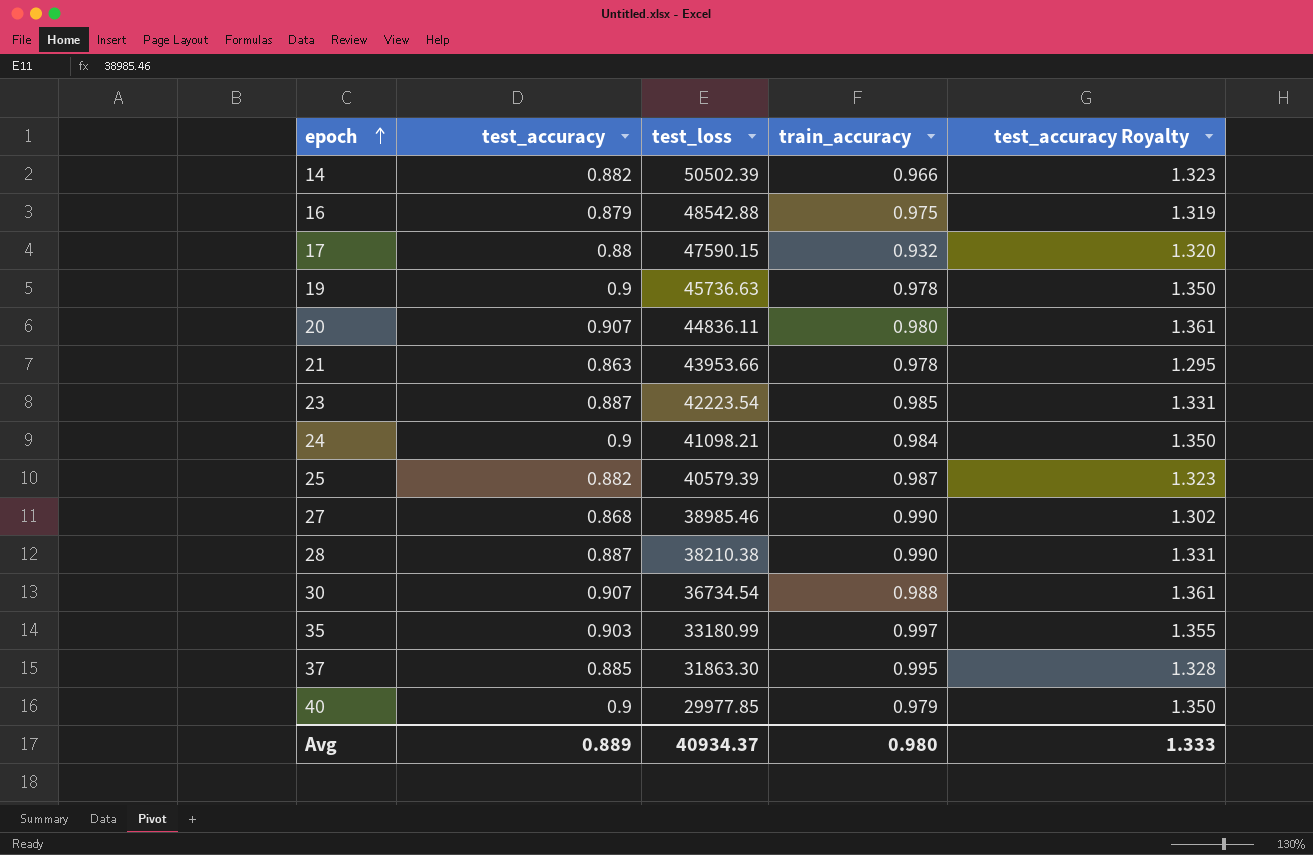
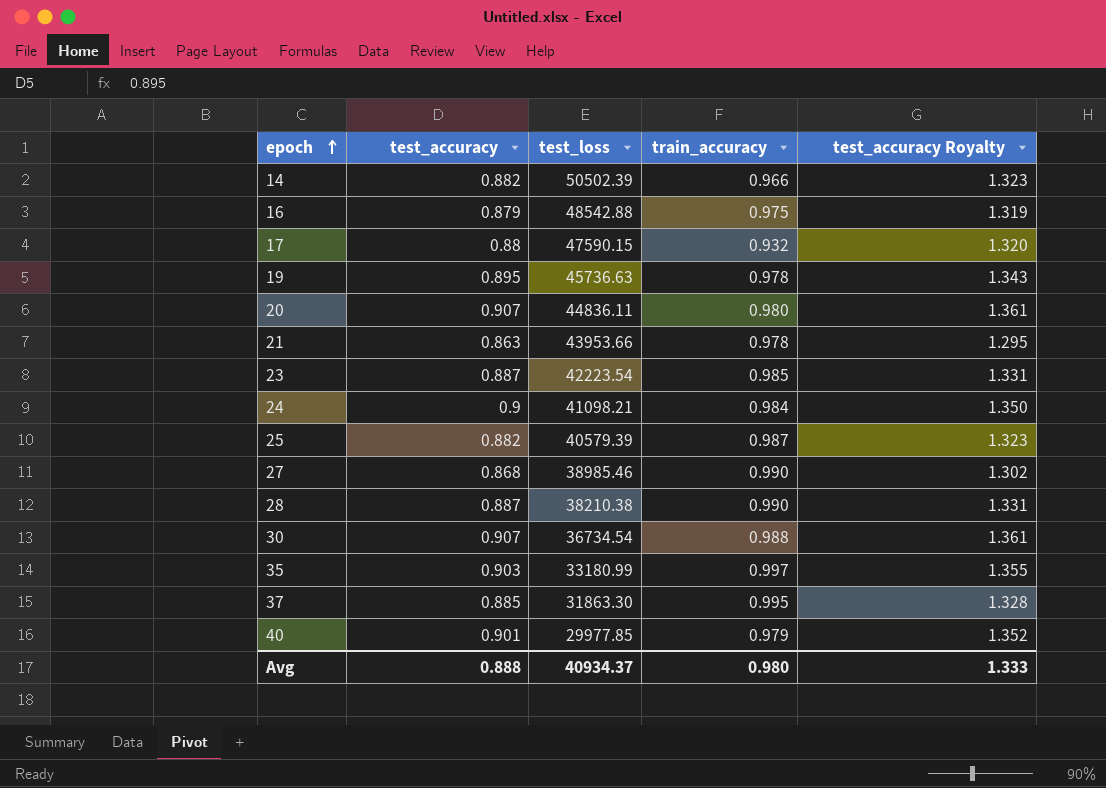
19 | test_accuracy: 0.9 -> 0.895
19 | test_accuracy Royalty: 1.350 -> 1.343
40 | test_accuracy: 0.9 -> 0.901
40 | test_accuracy Royalty: 1.350 -> 1.352
Avg | test_accuracy: 0.889 -> 0.888

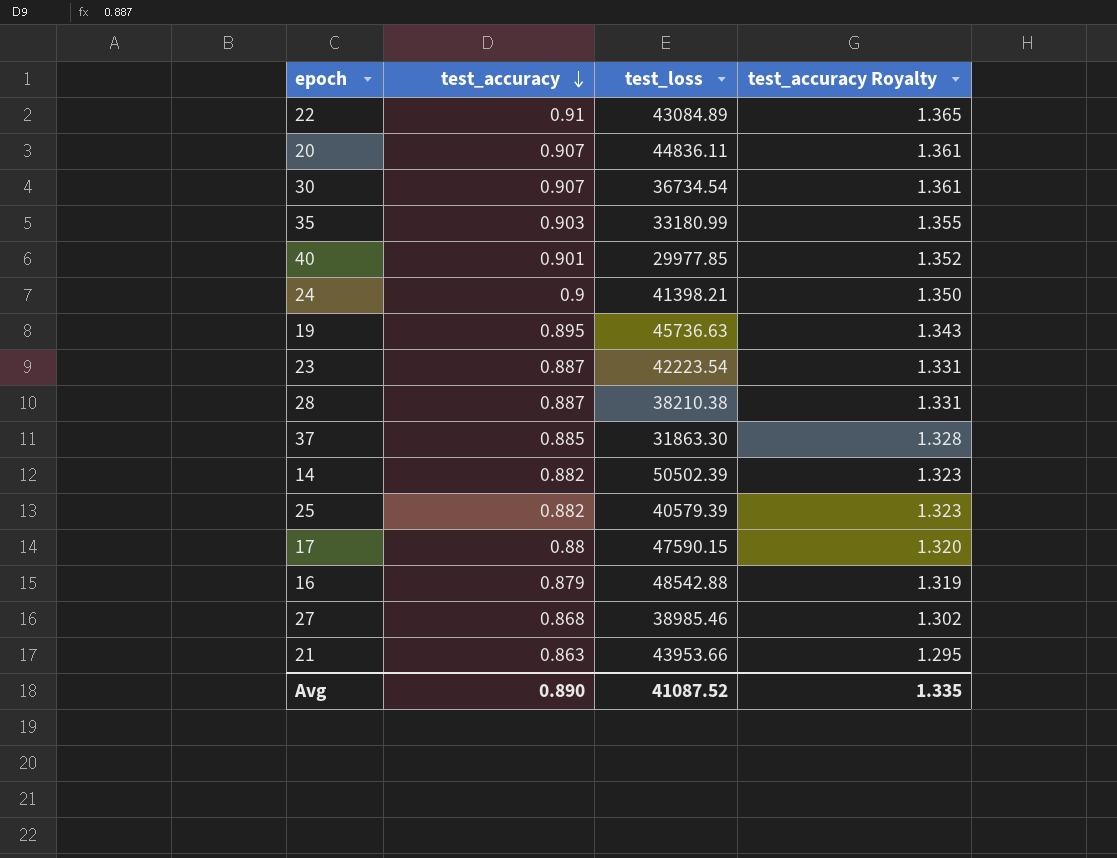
row order: epoch ascending -> test_accuracy descending
column train_accuracy | position: 4 -> none
row 22: none -> 0.91 | 43084.89 | 1.365
24 | test_loss: 41098.21 -> 41398.21
Avg | test_accuracy: 0.888 -> 0.890
Avg | test_loss: 40934.37 -> 41087.52
Avg | test_accuracy Royalty: 1.333 -> 1.335

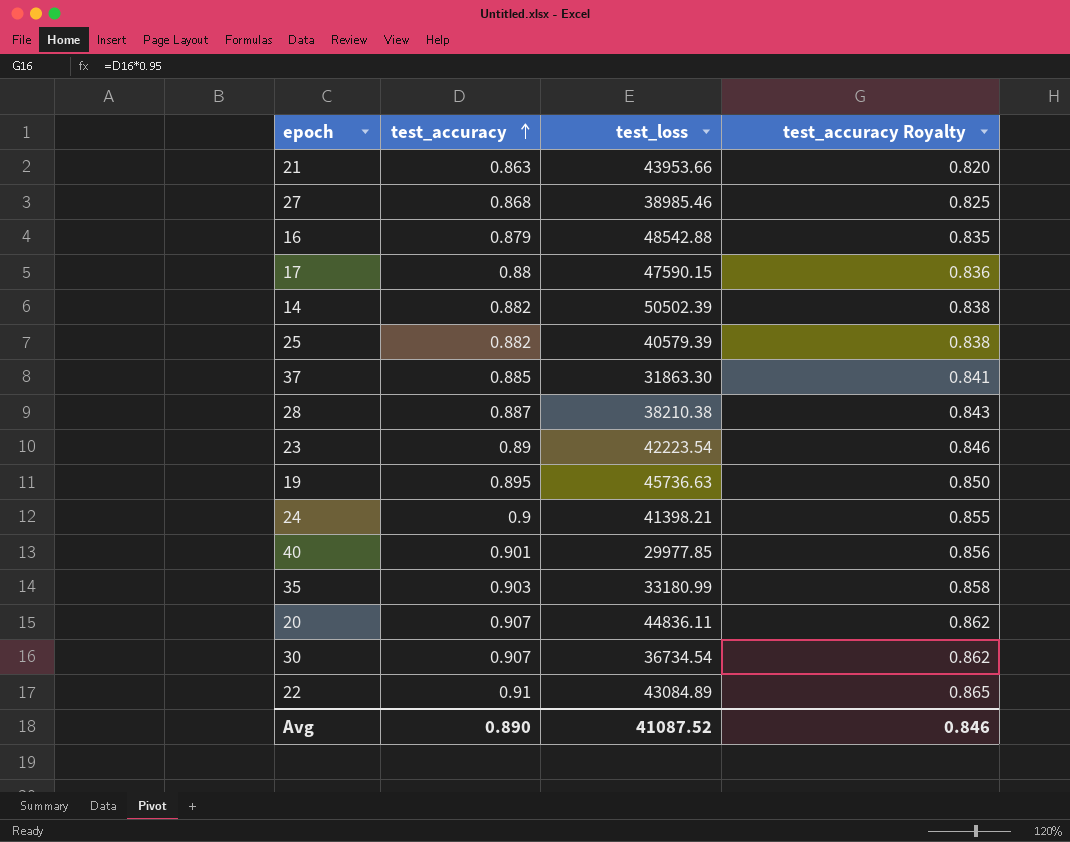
row order: test_accuracy descending -> test_accuracy ascending
column test_accuracy Royalty | formula: [test_accuracy] * 1.5 -> [test_accuracy] * 0.95
23 | test_accuracy: 0.887 -> 0.89
Avg | test_accuracy Royalty: 1.335 -> 0.846

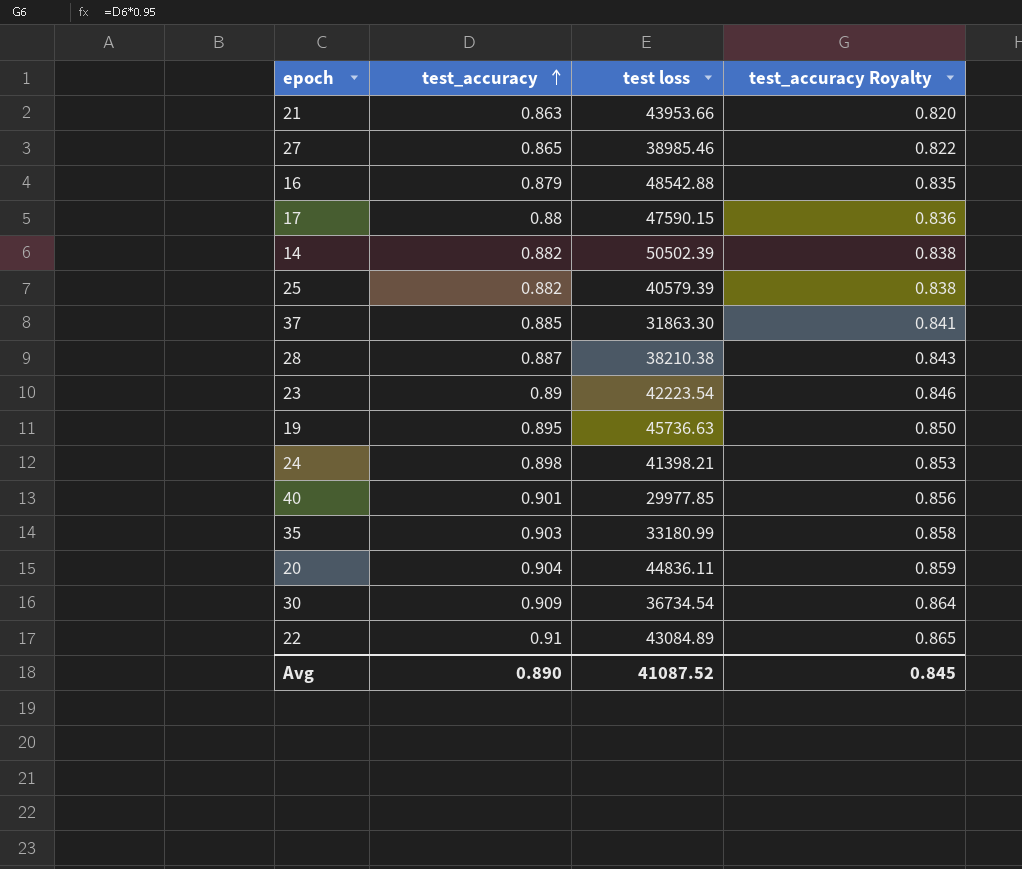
column name: test_loss -> test loss
27 | test_accuracy: 0.868 -> 0.865
27 | test_accuracy Royalty: 0.825 -> 0.822
24 | test_accuracy: 0.9 -> 0.898
24 | test_accuracy Royalty: 0.855 -> 0.853
20 | test_accuracy: 0.907 -> 0.904
20 | test_accuracy Royalty: 0.862 -> 0.859
30 | test_accuracy: 0.907 -> 0.909
30 | test_accuracy Royalty: 0.862 -> 0.864
Avg | test_accuracy Royalty: 0.846 -> 0.845

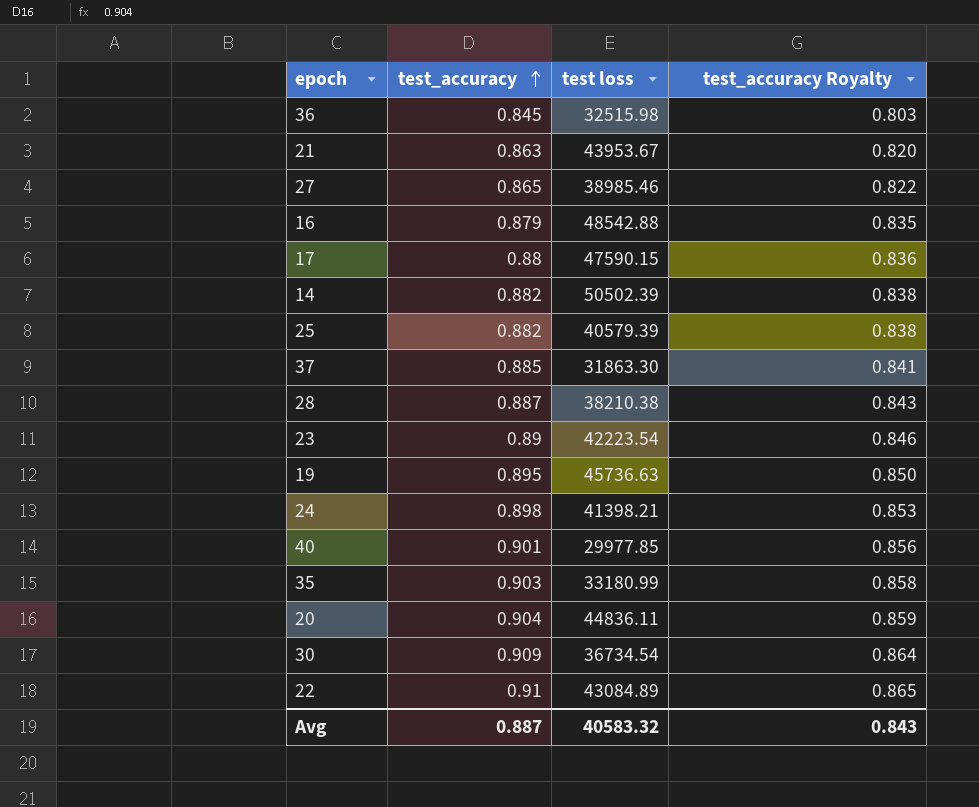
row 36: none -> 0.845 | 32515.98 | 0.803
21 | test loss: 43953.66 -> 43953.67
Avg | test_accuracy: 0.890 -> 0.887
Avg | test loss: 41087.52 -> 40583.32
Avg | test_accuracy Royalty: 0.845 -> 0.843

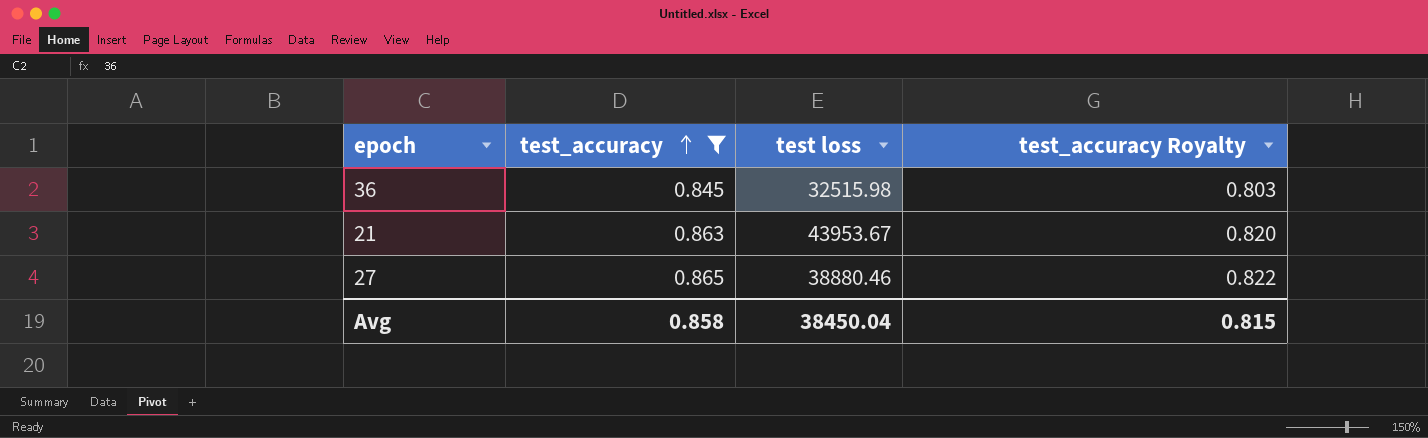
filter: none -> test_accuracy <= 0.865
27 | test loss: 38985.46 -> 38880.46
Avg | test_accuracy: 0.887 -> 0.858
Avg | test loss: 40583.32 -> 38450.04
Avg | test_accuracy Royalty: 0.843 -> 0.815

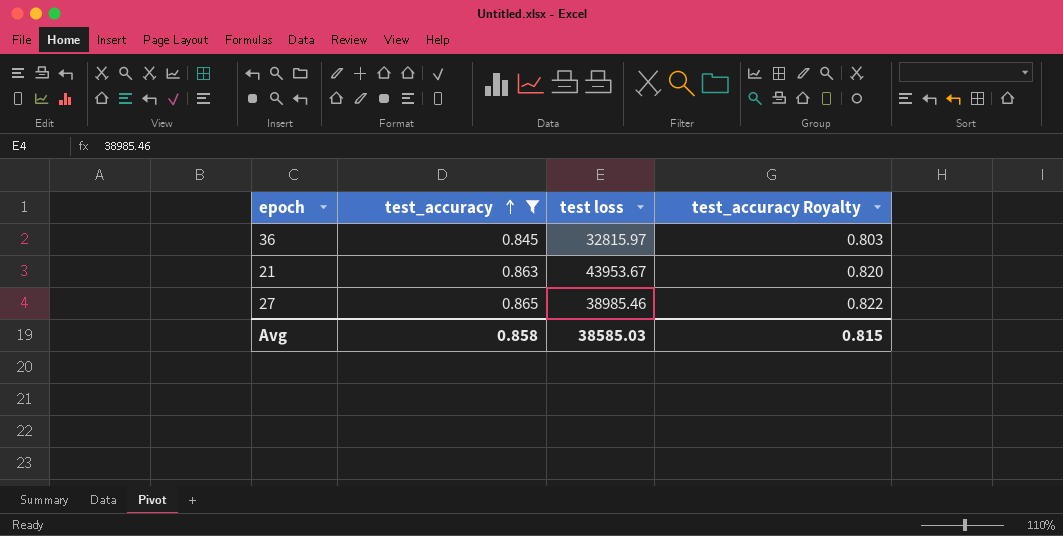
36 | test loss: 32515.98 -> 32815.97
27 | test loss: 38880.46 -> 38985.46
Avg | test loss: 38450.04 -> 38585.03

